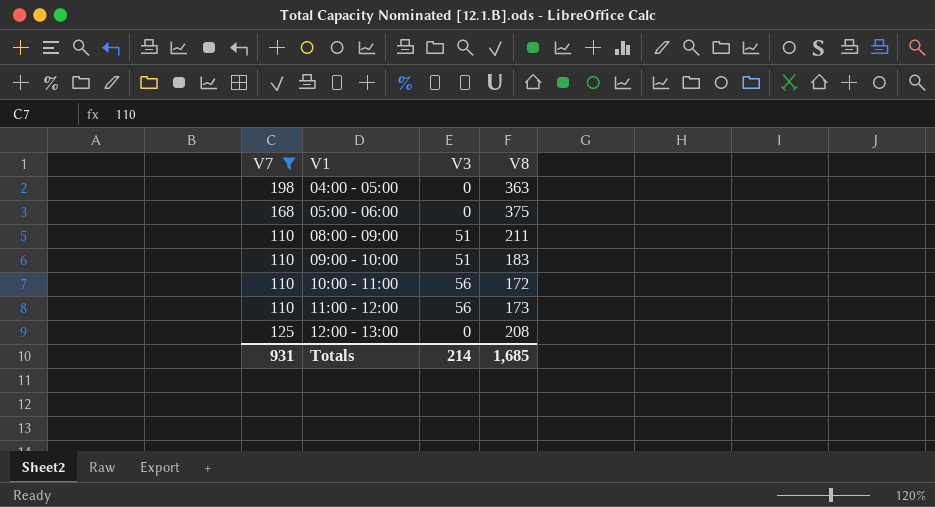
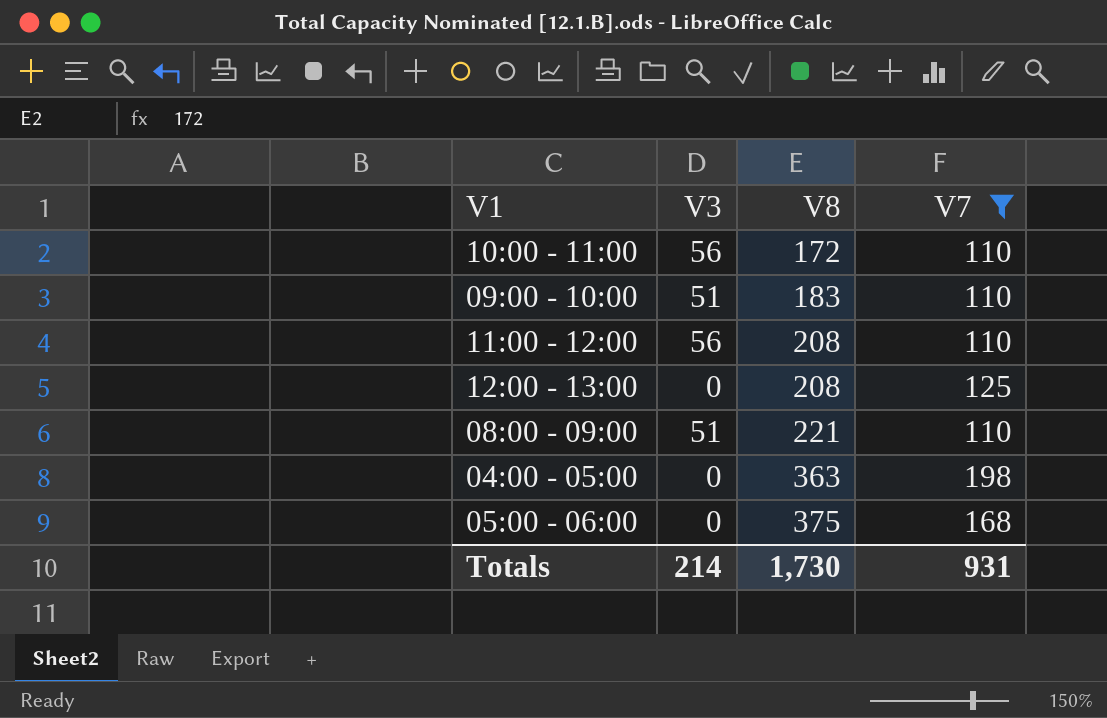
row order: V1 ascending -> V8 ascending
column V7 | position: 1 -> 4
11:00 - 12:00 | V8: 173 -> 208
08:00 - 09:00 | V8: 211 -> 221
Totals | V8: 1,685 -> 1,730

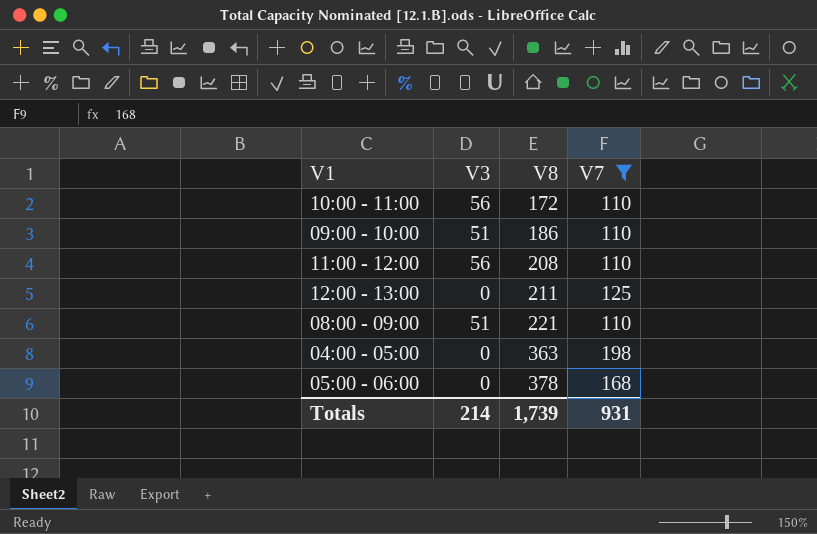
09:00 - 10:00 | V8: 183 -> 186
12:00 - 13:00 | V8: 208 -> 211
05:00 - 06:00 | V8: 375 -> 378
Totals | V8: 1,730 -> 1,739

